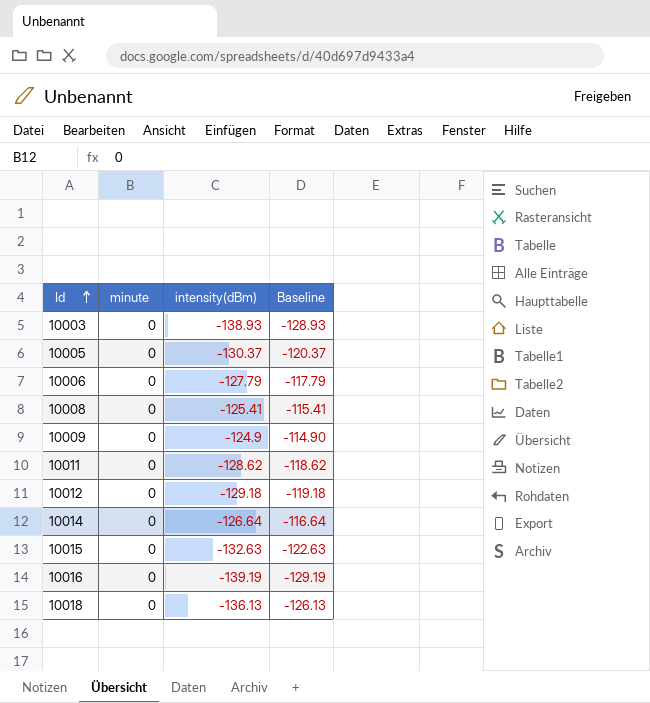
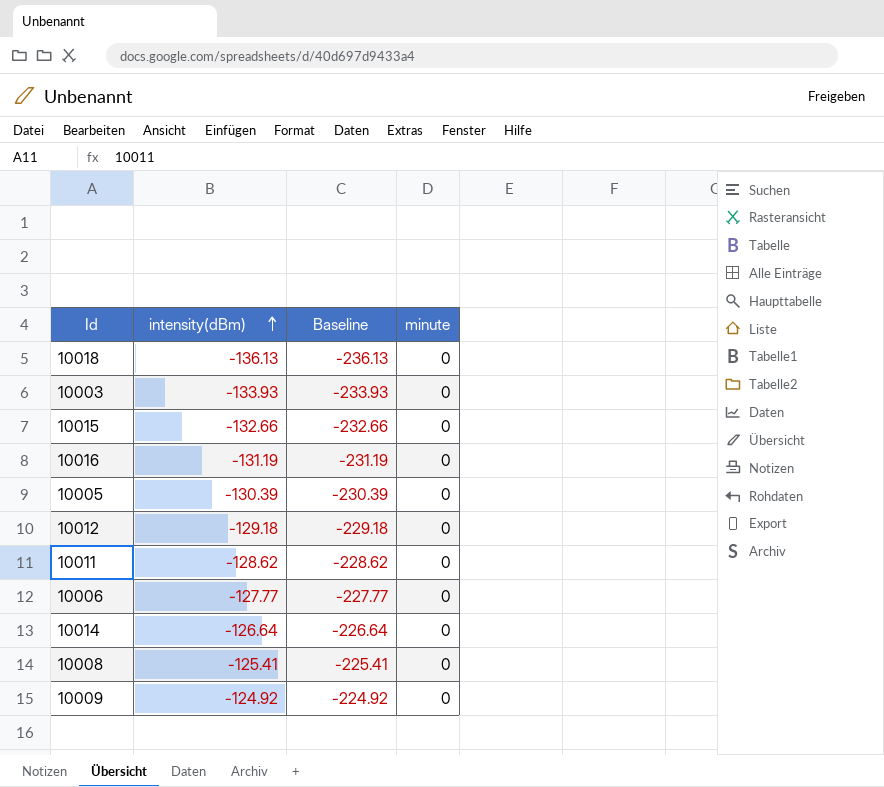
row order: Id ascending -> intensity(dBm) ascending
column Baseline | formula: [intensity(dBm)] + 10 -> [intensity(dBm)] - 100
column minute | position: 2 -> 4
10003 | intensity(dBm): -138.93 -> -133.93
10015 | intensity(dBm): -132.63 -> -132.66
10016 | intensity(dBm): -139.19 -> -131.19
10005 | intensity(dBm): -130.37 -> -130.39
10006 | intensity(dBm): -127.79 -> -127.77
10009 | intensity(dBm): -124.9 -> -124.92

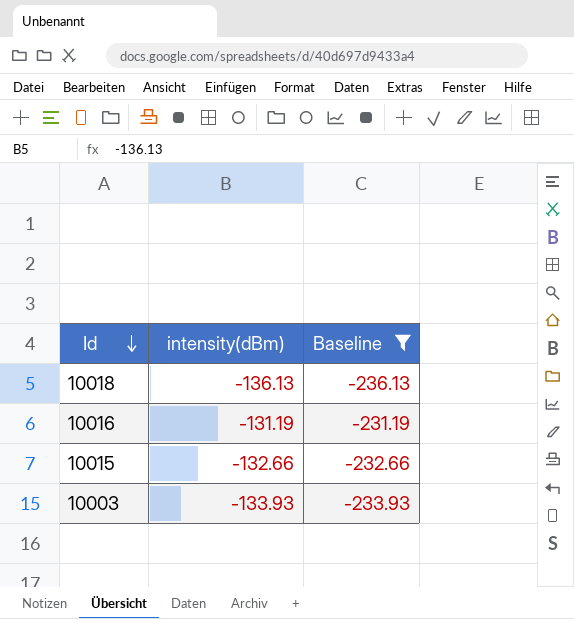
filter: none -> Baseline <= -231.19
row order: intensity(dBm) ascending -> Id descending
column minute | position: 4 -> none

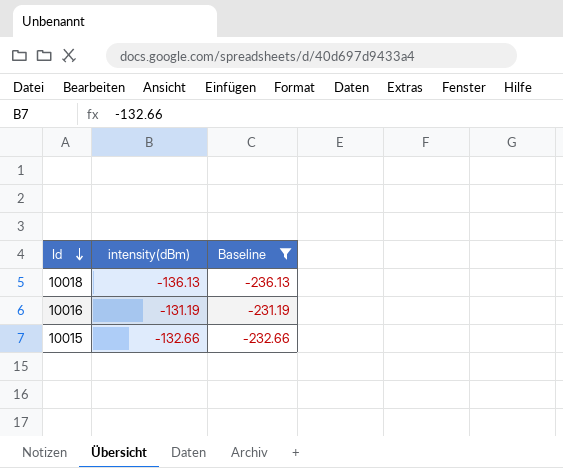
row 10003: -133.93 | -233.93 -> none

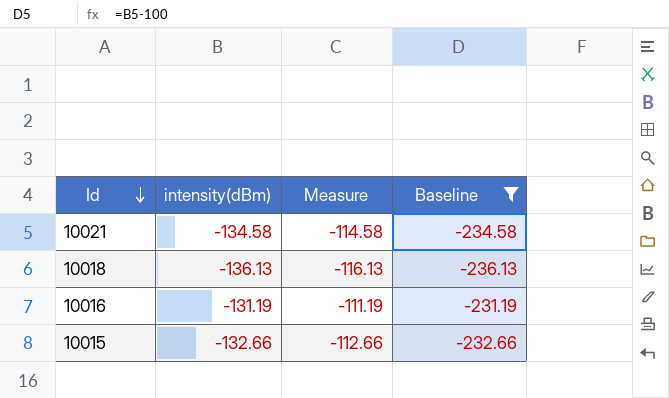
column Measure | formula: none -> [intensity(dBm)] + 20
row 10021: none -> -134.58 | -114.58 | -234.58

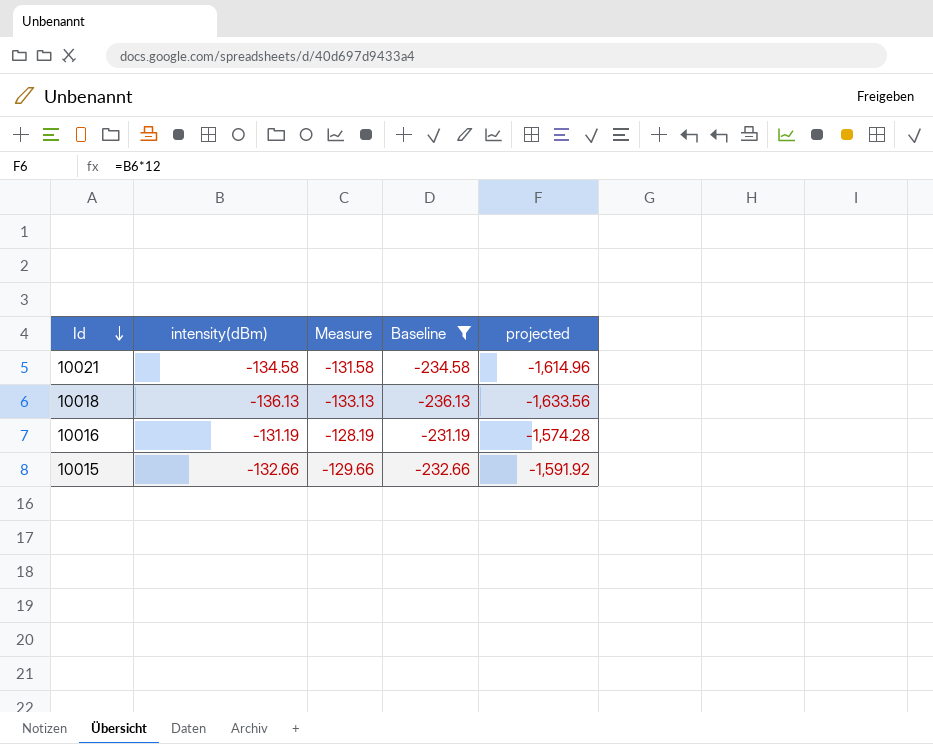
column Measure | formula: [intensity(dBm)] + 20 -> [intensity(dBm)] + 3
column projected | formula: none -> [intensity(dBm)] * 12

